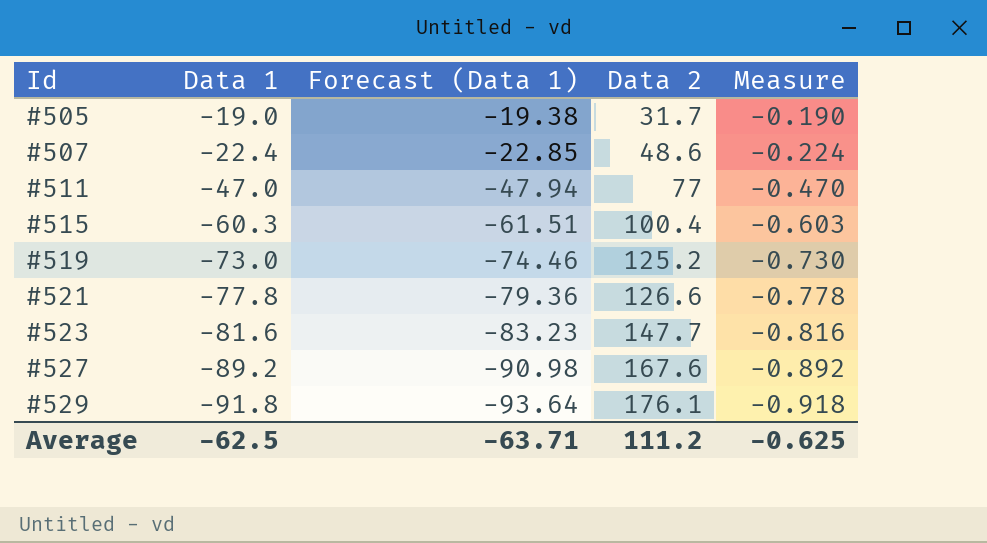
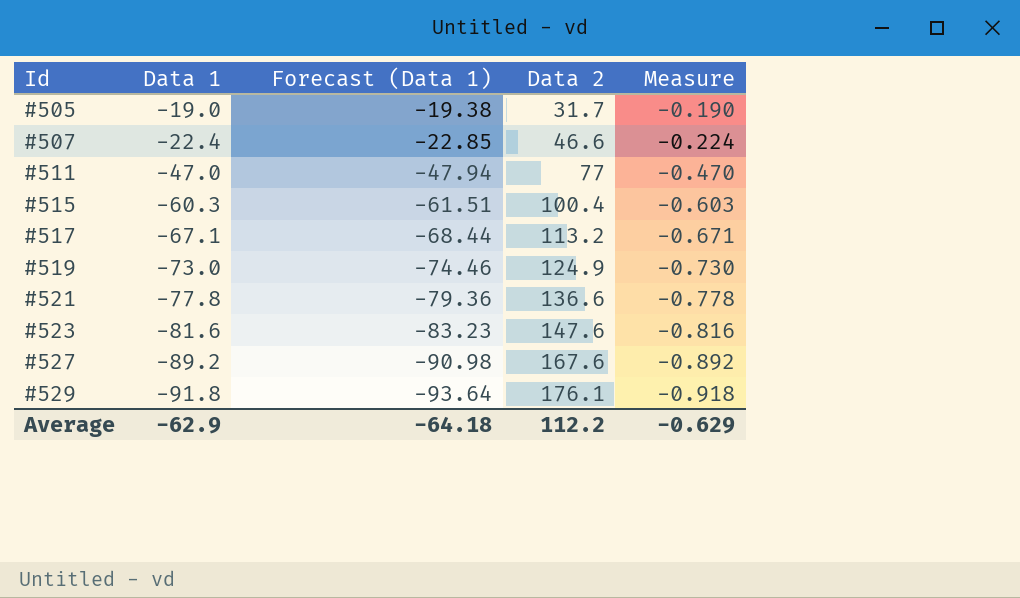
#507 | Data 2: 48.6 -> 46.6
row #517: none -> -67.1 | -68.44 | 113.2 | -0.671
#519 | Data 2: 125.2 -> 124.9
#521 | Data 2: 126.6 -> 136.6
#523 | Data 2: 147.7 -> 147.6
Average | Data 1: -62.5 -> -62.9
Average | Forecast (Data 1): -63.71 -> -64.18
Average | Data 2: 111.2 -> 112.2
Average | Measure: -0.625 -> -0.629

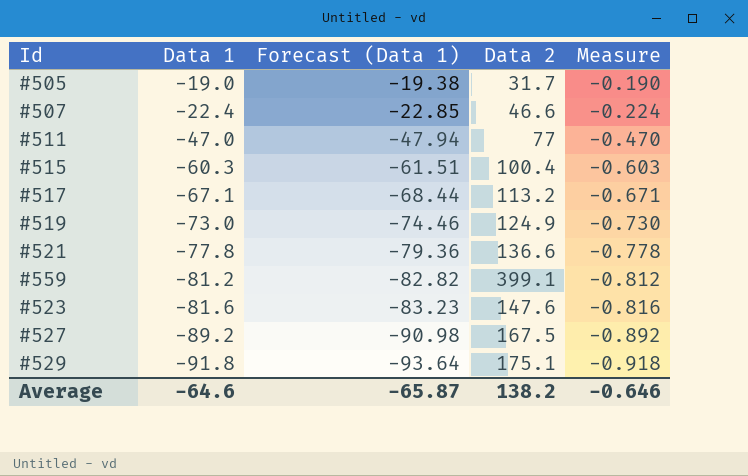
row #559: none -> -81.2 | -82.82 | 399.1 | -0.812
#527 | Data 2: 167.6 -> 167.5
#529 | Data 2: 176.1 -> 175.1
Average | Data 1: -62.9 -> -64.6
Average | Forecast (Data 1): -64.18 -> -65.87
Average | Data 2: 112.2 -> 138.2
Average | Measure: -0.629 -> -0.646

